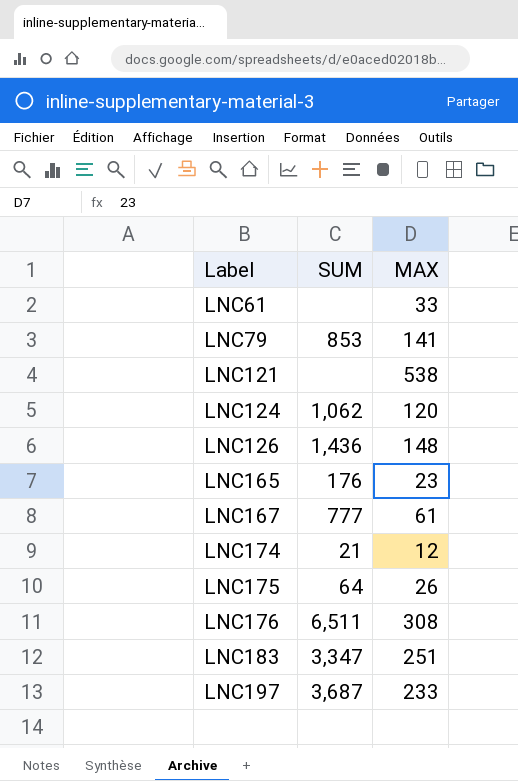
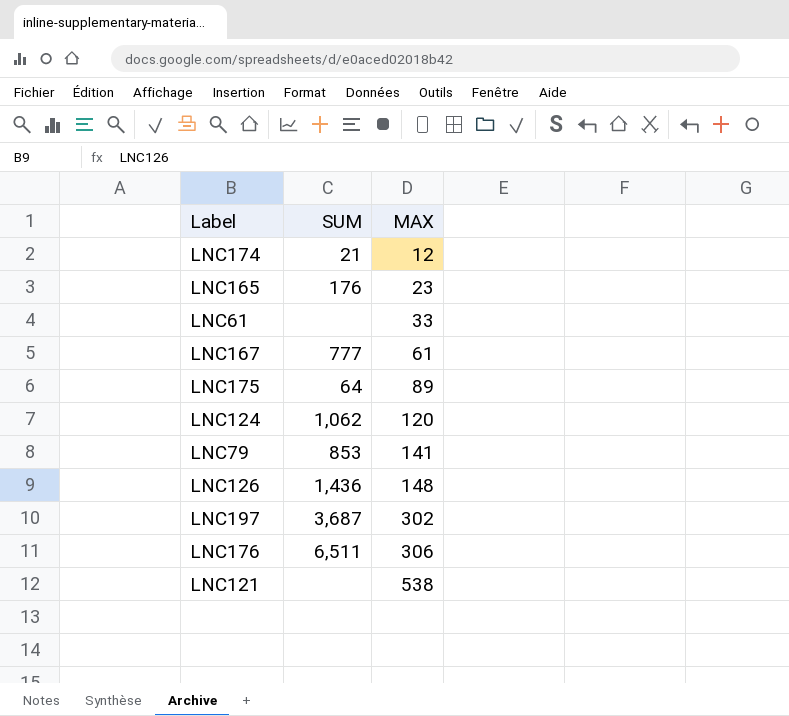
row order: Label ascending -> MAX ascending
row LNC183: 3,347 | 251 -> none
LNC175 | MAX: 26 -> 89
LNC197 | MAX: 233 -> 302
LNC176 | MAX: 308 -> 306

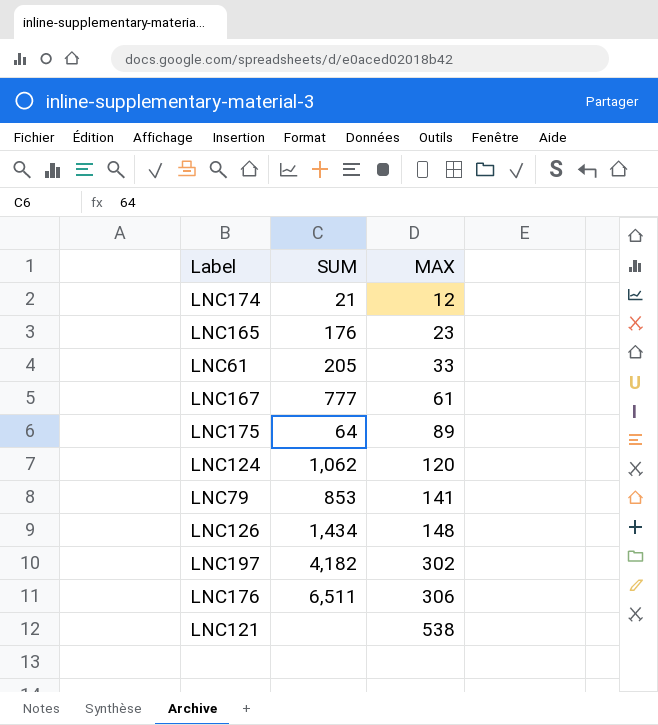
LNC61 | SUM: none -> 205
LNC126 | SUM: 1,436 -> 1,434
LNC197 | SUM: 3,687 -> 4,182

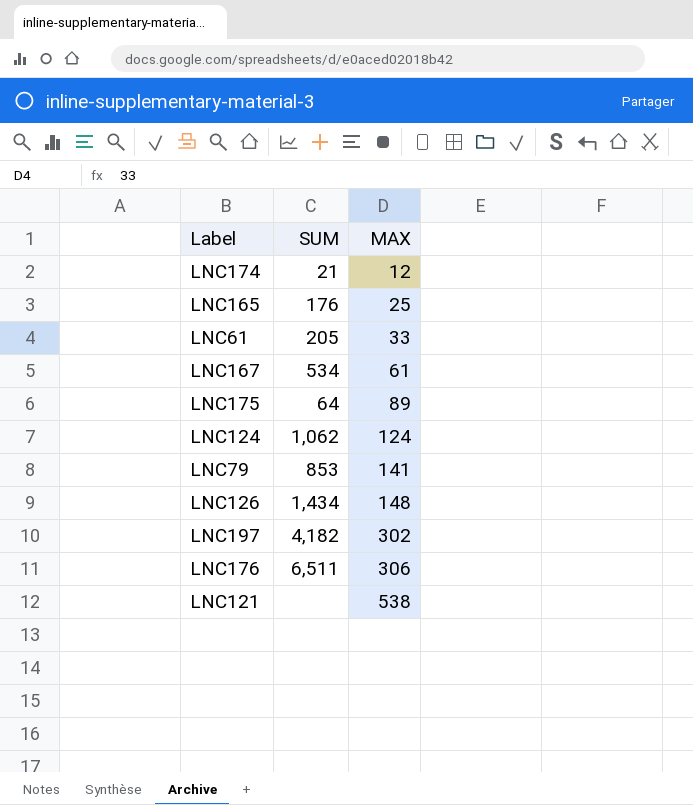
LNC165 | MAX: 23 -> 25
LNC167 | SUM: 777 -> 534
LNC124 | MAX: 120 -> 124

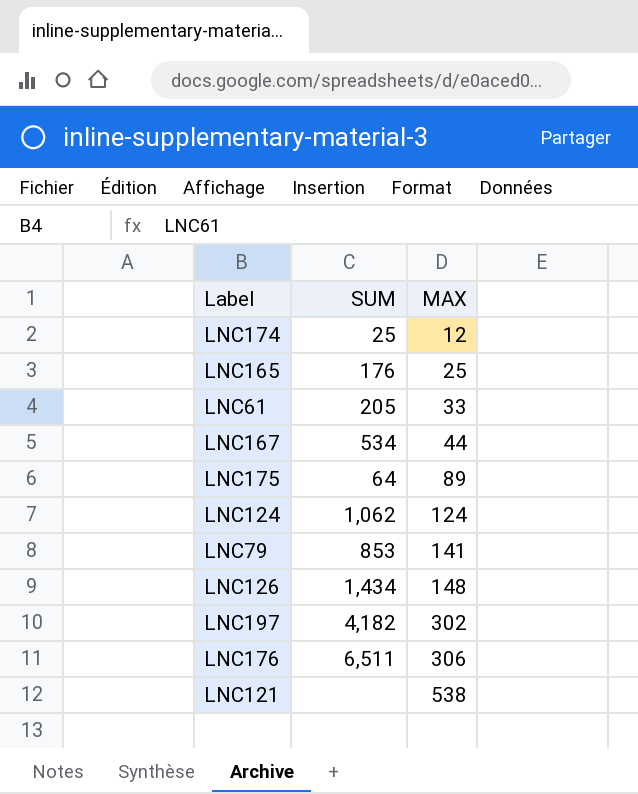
LNC174 | SUM: 21 -> 25
LNC167 | MAX: 61 -> 44

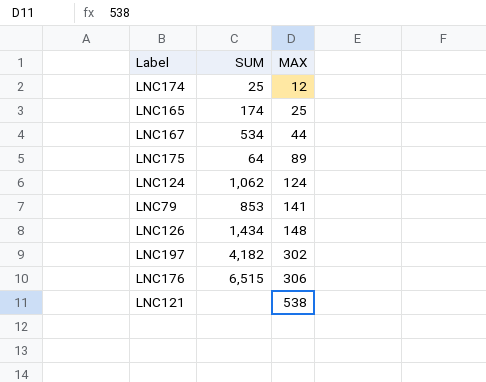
row LNC61: 205 | 33 -> none
LNC165 | SUM: 176 -> 174
LNC176 | SUM: 6,511 -> 6,515

